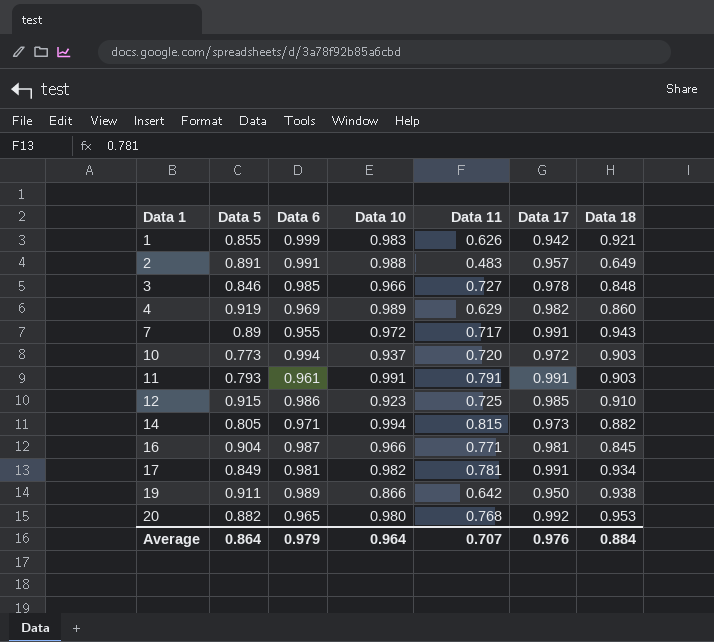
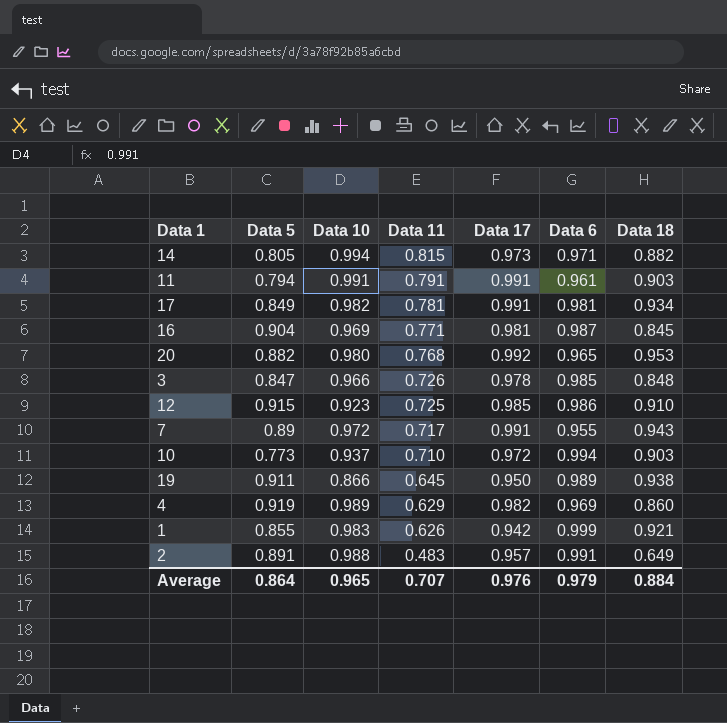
row order: Data 1 ascending -> Data 11 descending
column Data 6 | position: 3 -> 6
11 | Data 5: 0.793 -> 0.794
16 | Data 10: 0.966 -> 0.969
3 | Data 5: 0.846 -> 0.847
3 | Data 11: 0.727 -> 0.726
10 | Data 11: 0.720 -> 0.710
19 | Data 11: 0.642 -> 0.645
Average | Data 10: 0.964 -> 0.965

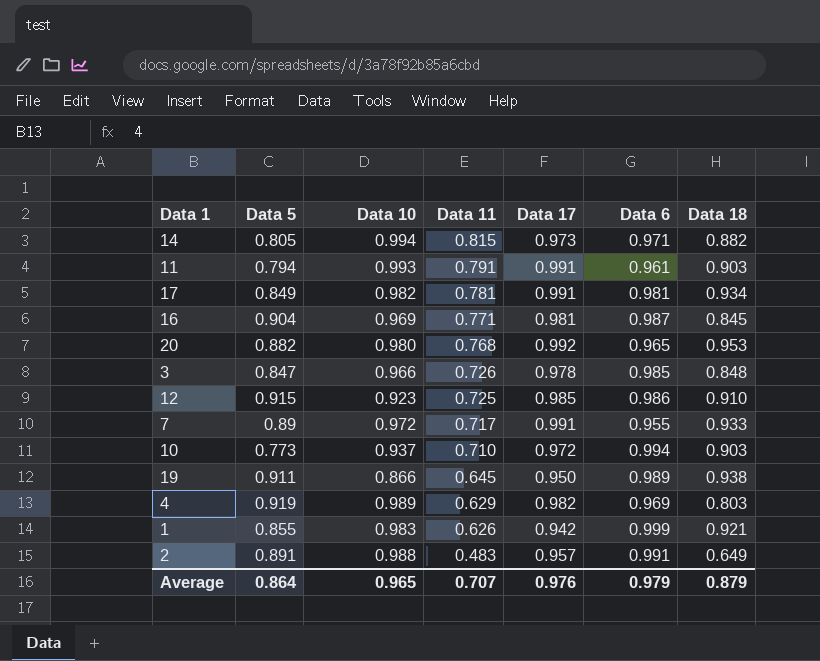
11 | Data 10: 0.991 -> 0.993
7 | Data 18: 0.943 -> 0.933
4 | Data 18: 0.860 -> 0.803
Average | Data 18: 0.884 -> 0.879

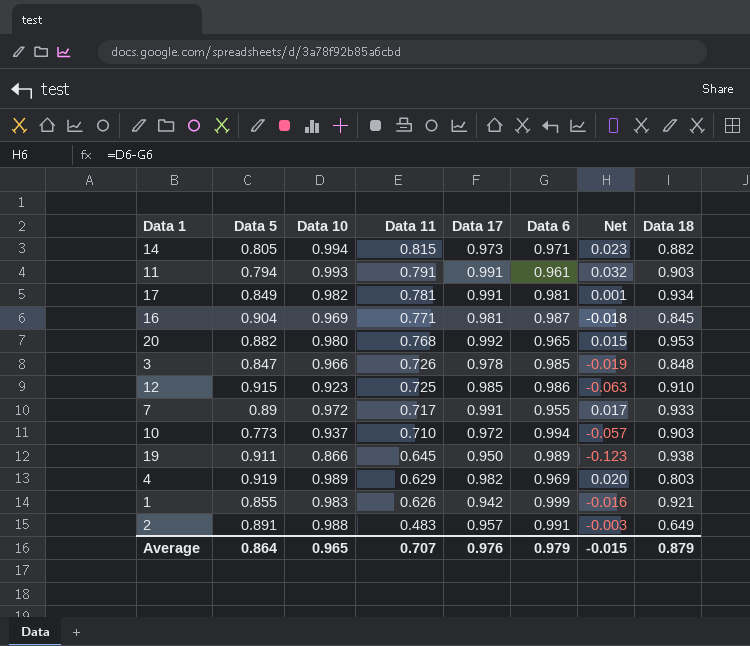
column Net | formula: none -> [Data 10] - [Data 6]

